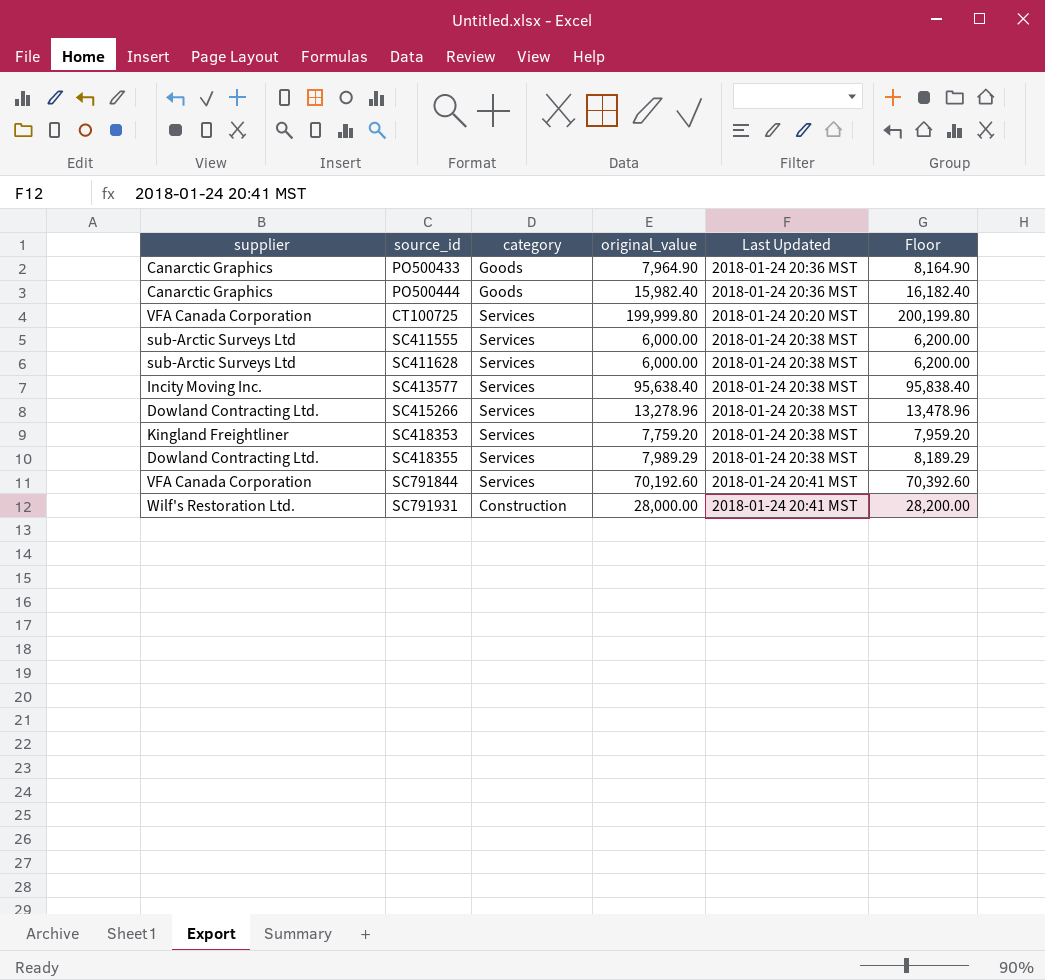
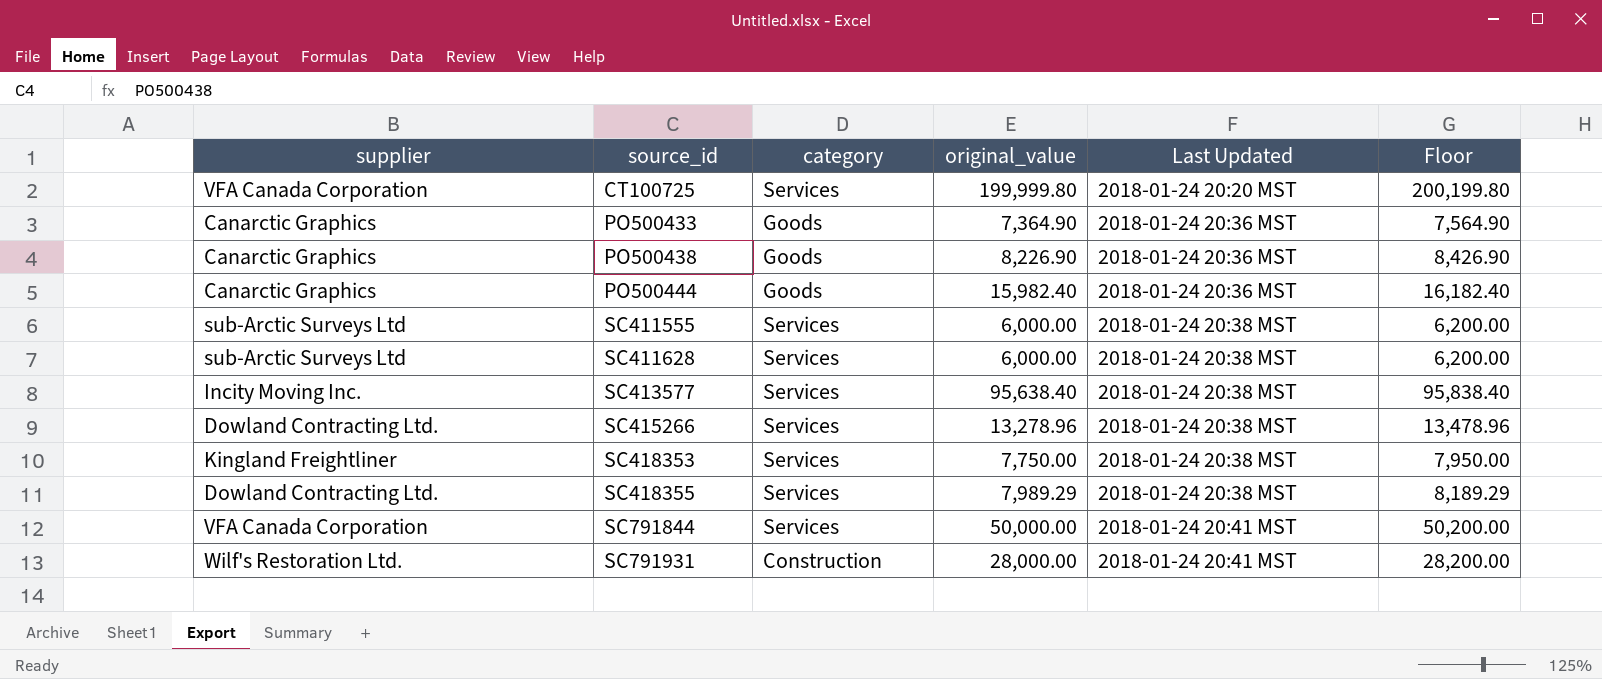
row order: none -> source_id ascending
PO500433 | original_value: 7,964.90 -> 7,364.90
PO500433 | Floor: 8,164.90 -> 7,564.90
row PO500438: none -> Canarctic Graphics | Goods | 8,226.90 | 2018-01-24 20:36 MST | 8,426.90
SC418353 | original_value: 7,759.20 -> 7,750.00
SC418353 | Floor: 7,959.20 -> 7,950.00
SC791844 | original_value: 70,192.60 -> 50,000.00
SC791844 | Floor: 70,392.60 -> 50,200.00

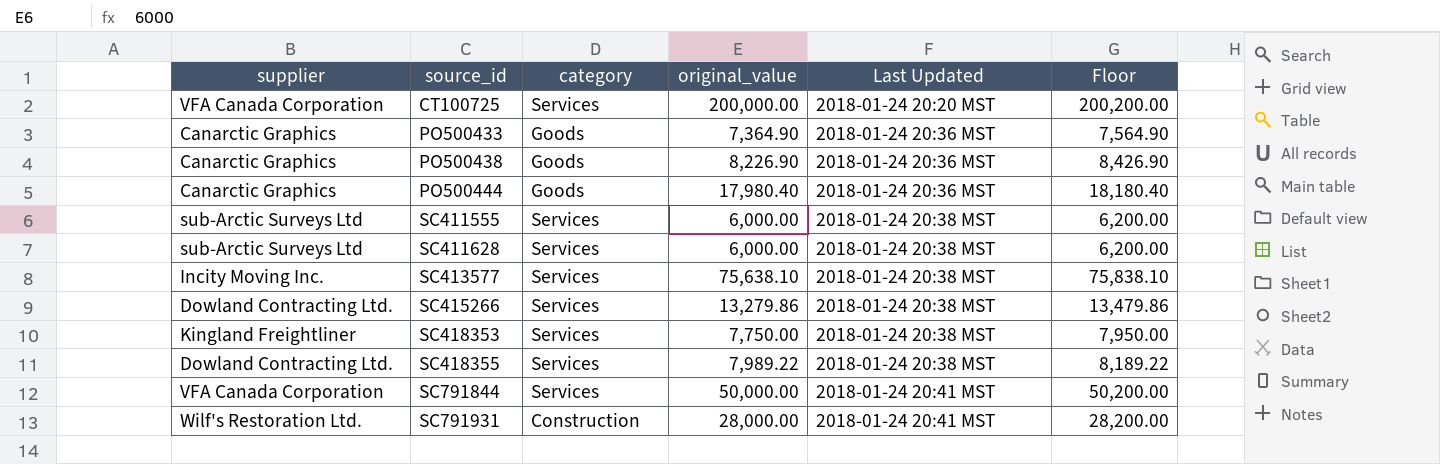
CT100725 | original_value: 199,999.80 -> 200,000.00
CT100725 | Floor: 200,199.80 -> 200,200.00
PO500444 | original_value: 15,982.40 -> 17,980.40
PO500444 | Floor: 16,182.40 -> 18,180.40
SC413577 | original_value: 95,638.40 -> 75,638.10
SC413577 | Floor: 95,838.40 -> 75,838.10
SC415266 | original_value: 13,278.96 -> 13,279.86
SC415266 | Floor: 13,478.96 -> 13,479.86
SC418355 | original_value: 7,989.29 -> 7,989.22
SC418355 | Floor: 8,189.29 -> 8,189.22

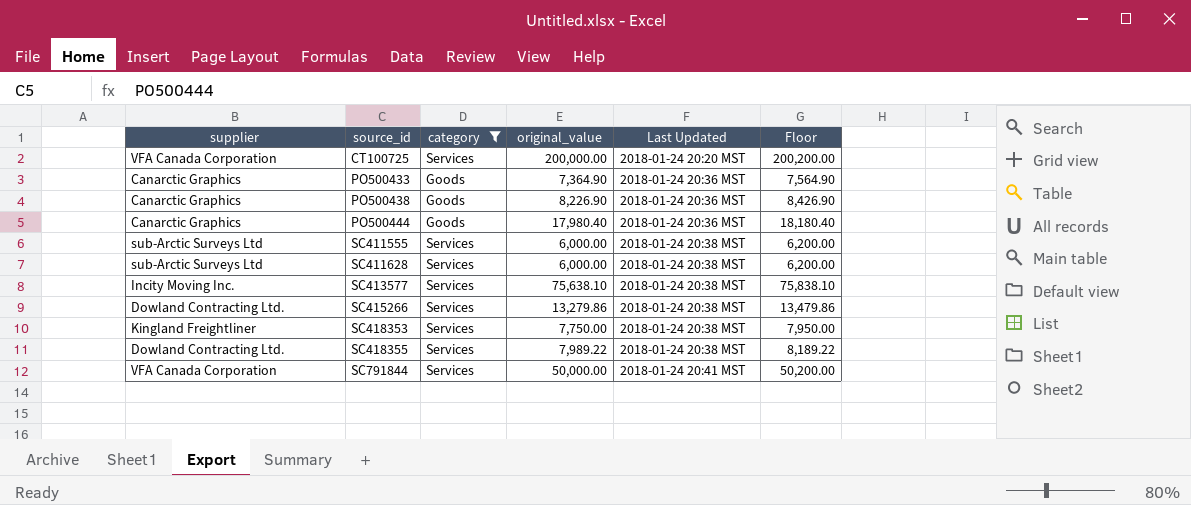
filter: none -> category != Construction

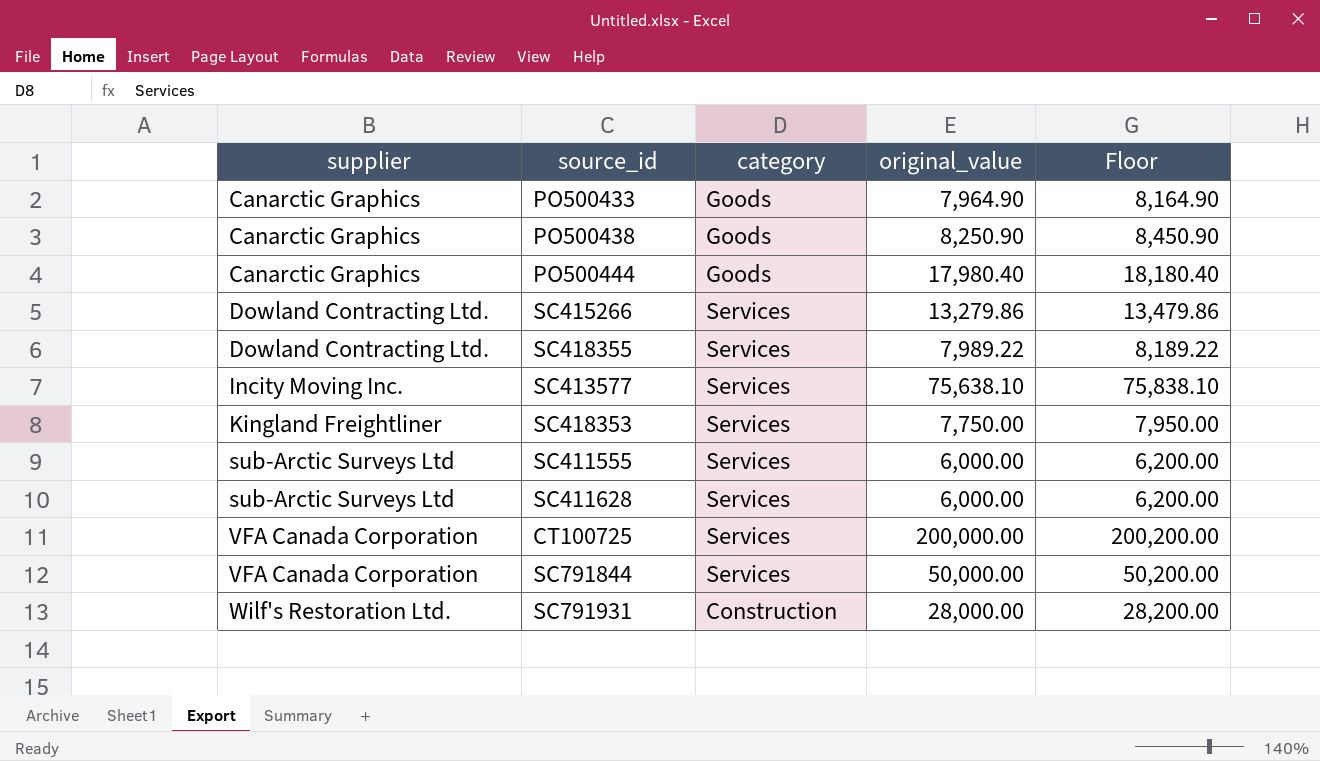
filter: category != Construction -> none
row order: source_id ascending -> supplier ascending
column Last Updated | position: 5 -> none
PO500433 | original_value: 7,364.90 -> 7,964.90
PO500433 | Floor: 7,564.90 -> 8,164.90
PO500438 | original_value: 8,226.90 -> 8,250.90
PO500438 | Floor: 8,426.90 -> 8,450.90

